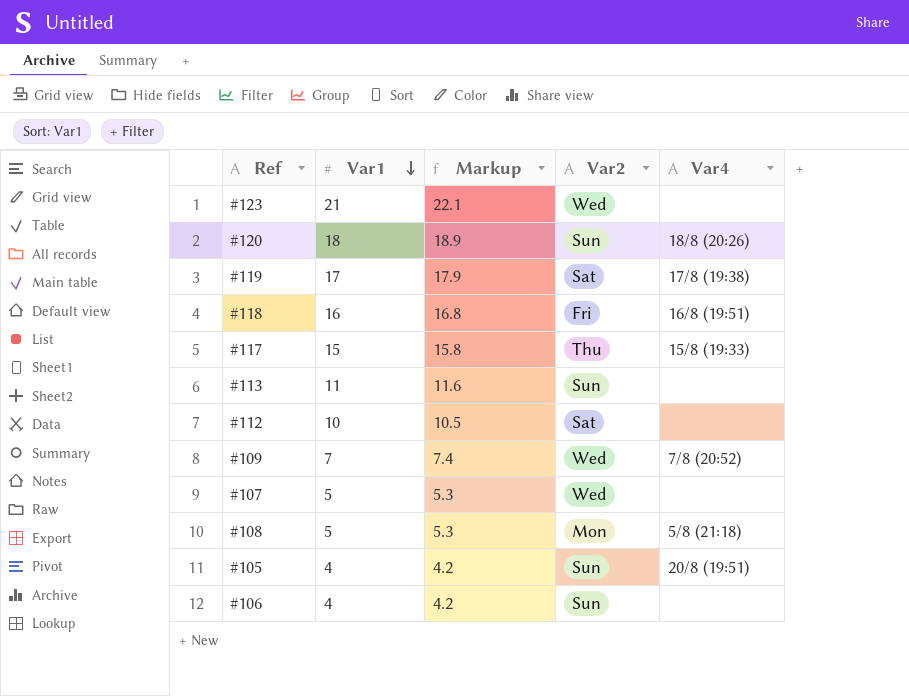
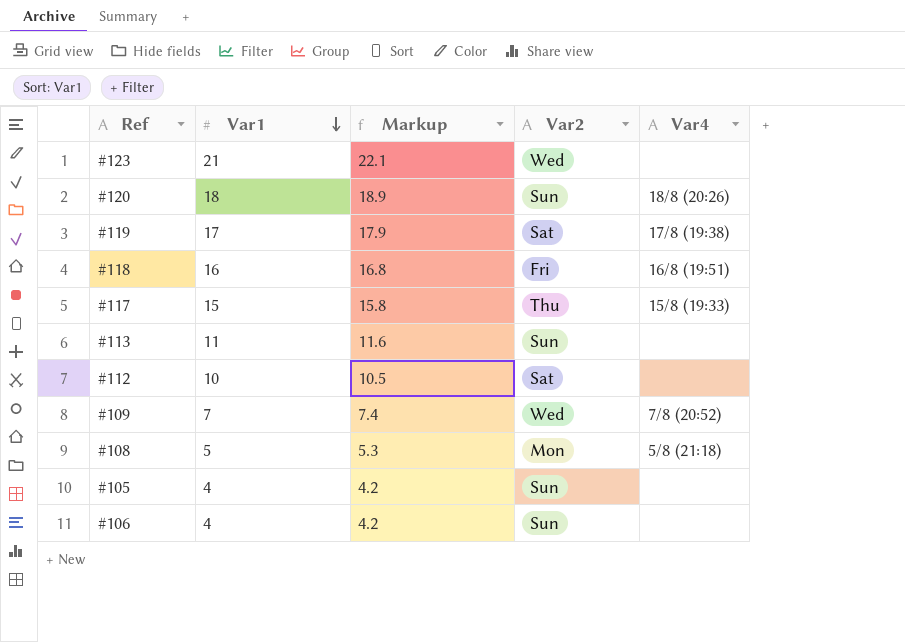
row #107: 5 | 5.3 | Wed | none -> none
#105 | Var4: 20/8 (19:51) -> none

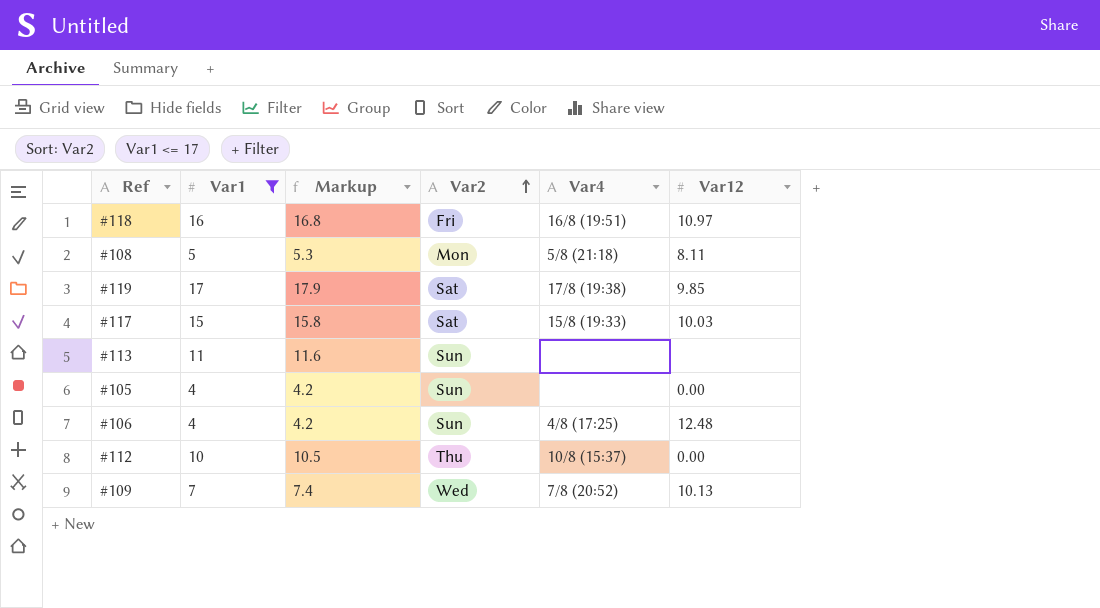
filter: none -> Var1 <= 17
row order: Var1 descending -> Var2 ascending
column Var12 | position: none -> 6
#117 | Var2: Thu -> Sat
#106 | Var4: none -> 4/8 (17:25)
#112 | Var2: Sat -> Thu
#112 | Var4: none -> 10/8 (15:37)

